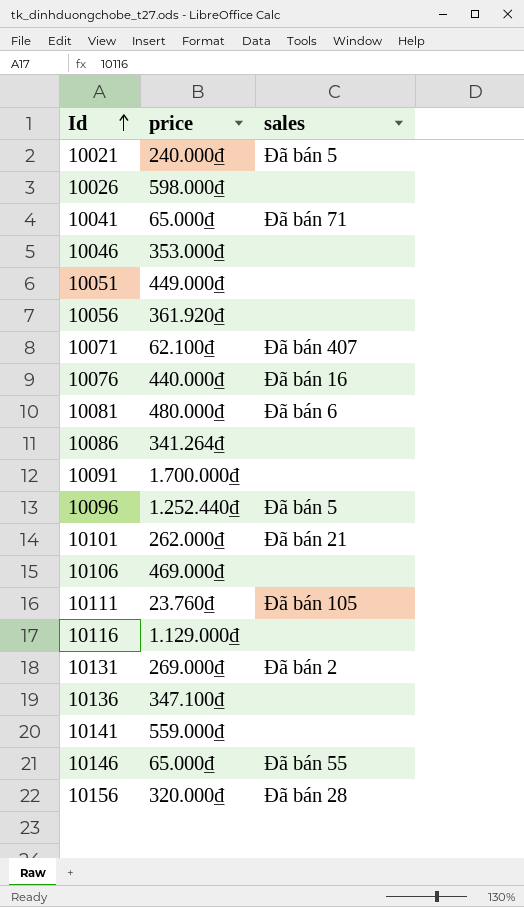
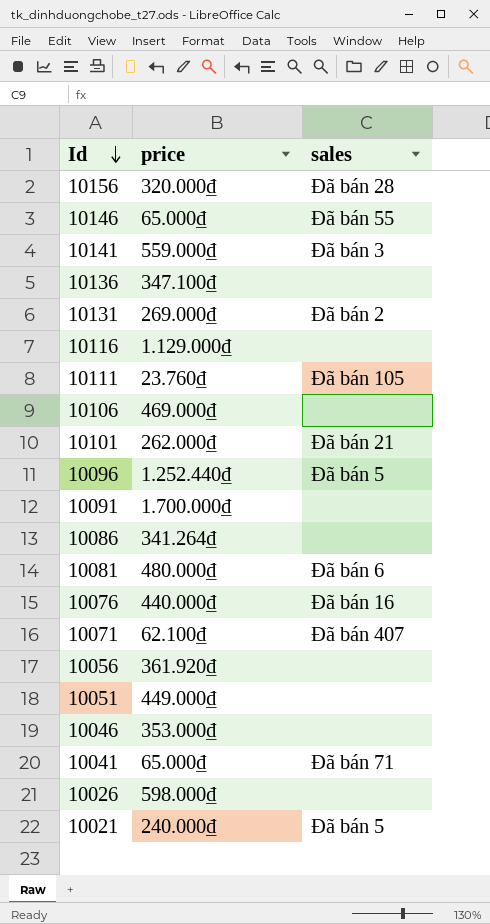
row order: Id ascending -> Id descending
10141 | sales: none -> Đã bán 3

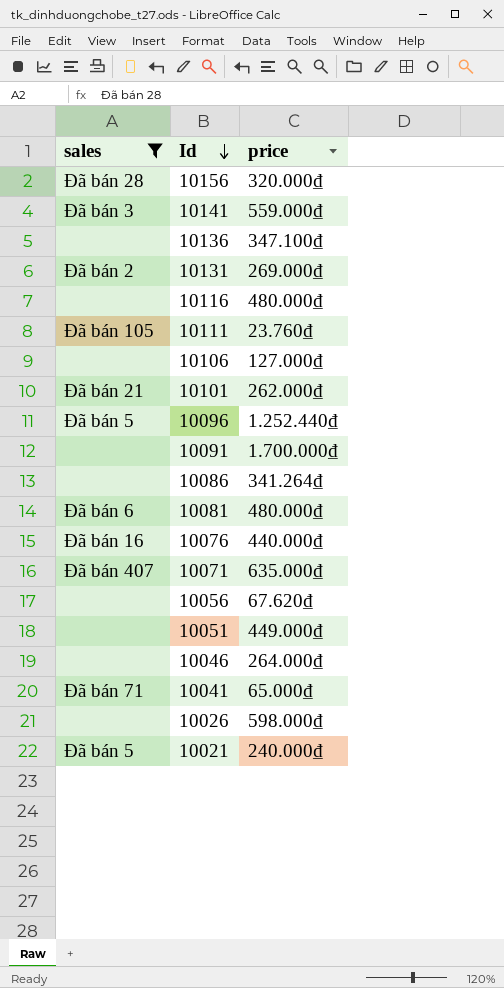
filter: none -> sales != Đã bán 55
column sales | position: 3 -> 1
10116 | price: 1.129.000₫ -> 480.000₫
10106 | price: 469.000₫ -> 127.000₫
10071 | price: 62.100₫ -> 635.000₫
10056 | price: 361.920₫ -> 67.620₫
10046 | price: 353.000₫ -> 264.000₫

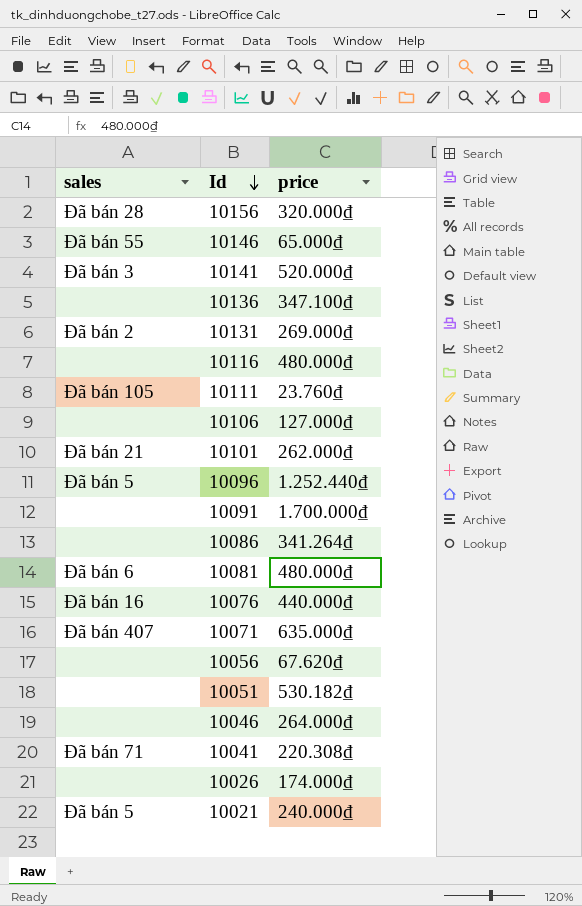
filter: sales != Đã bán 55 -> none
10141 | price: 559.000₫ -> 520.000₫
10051 | price: 449.000₫ -> 530.182₫
10041 | price: 65.000₫ -> 220.308₫
10026 | price: 598.000₫ -> 174.000₫

